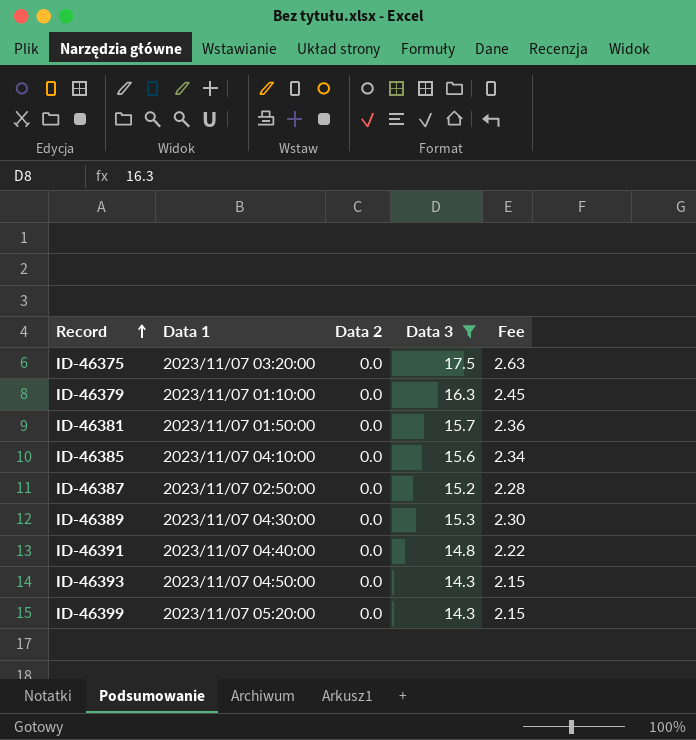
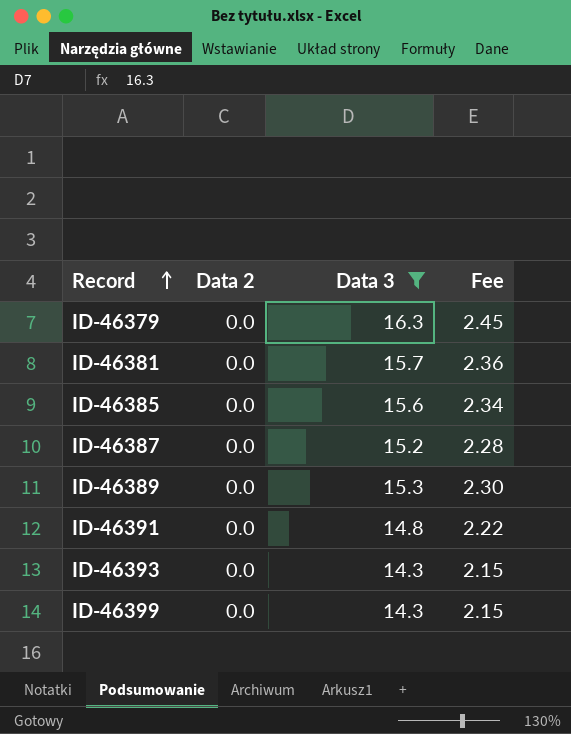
column Data 1 | position: 2 -> none
row ID-46375: 2023/11/07 03:20:00 | 0.0 | 17.5 | 2.63 -> none

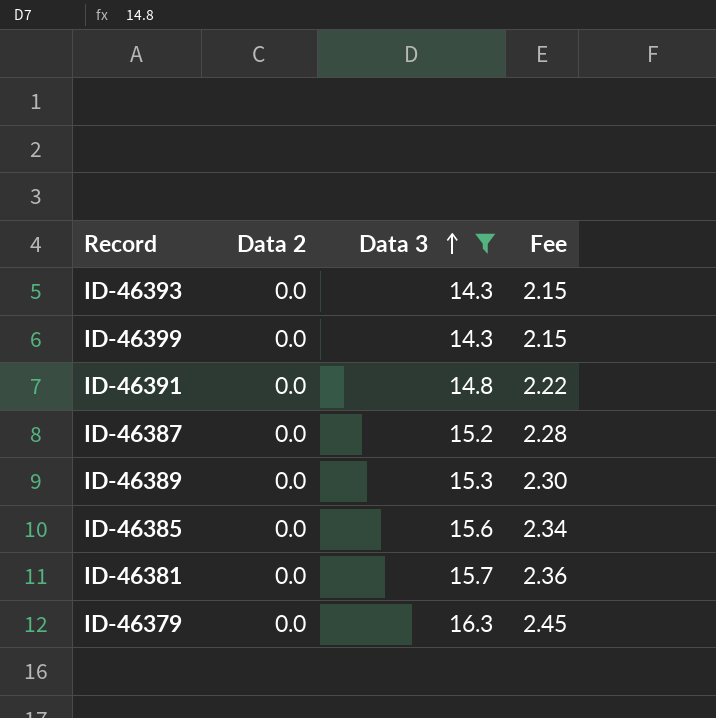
row order: Record ascending -> Data 3 ascending

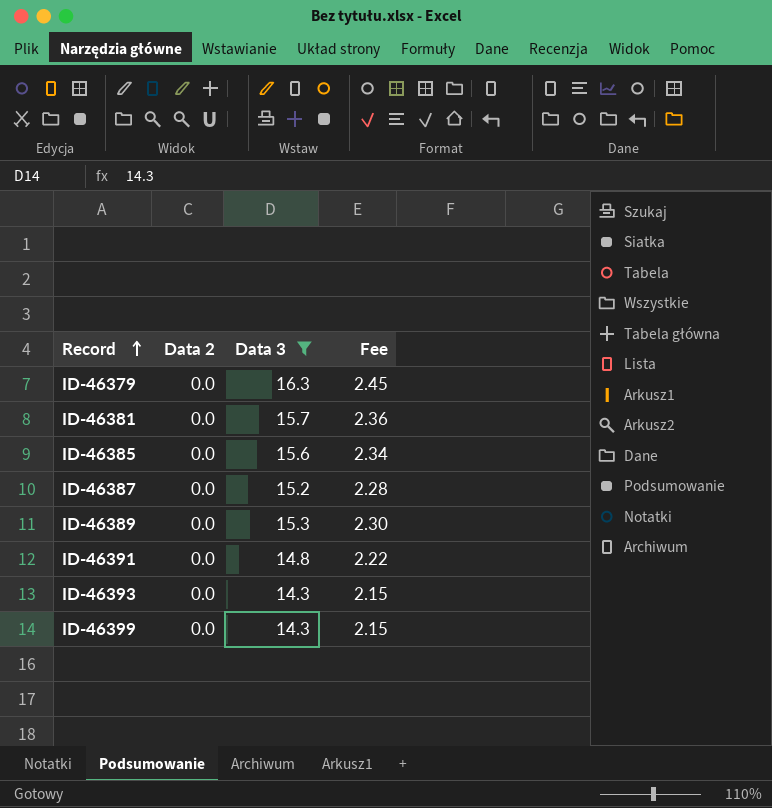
row order: Data 3 ascending -> Record ascending

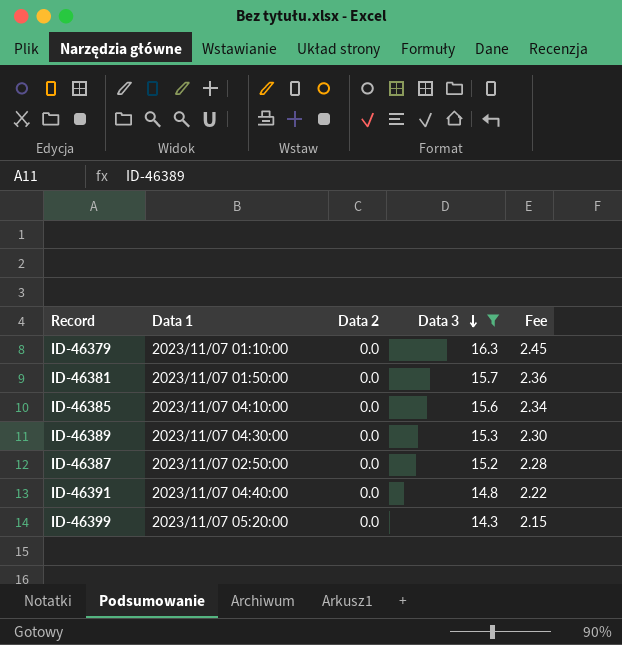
row order: Record ascending -> Data 3 descending
column Data 1 | position: none -> 2
row ID-46393: 0.0 | 14.3 | 2.15 -> none

